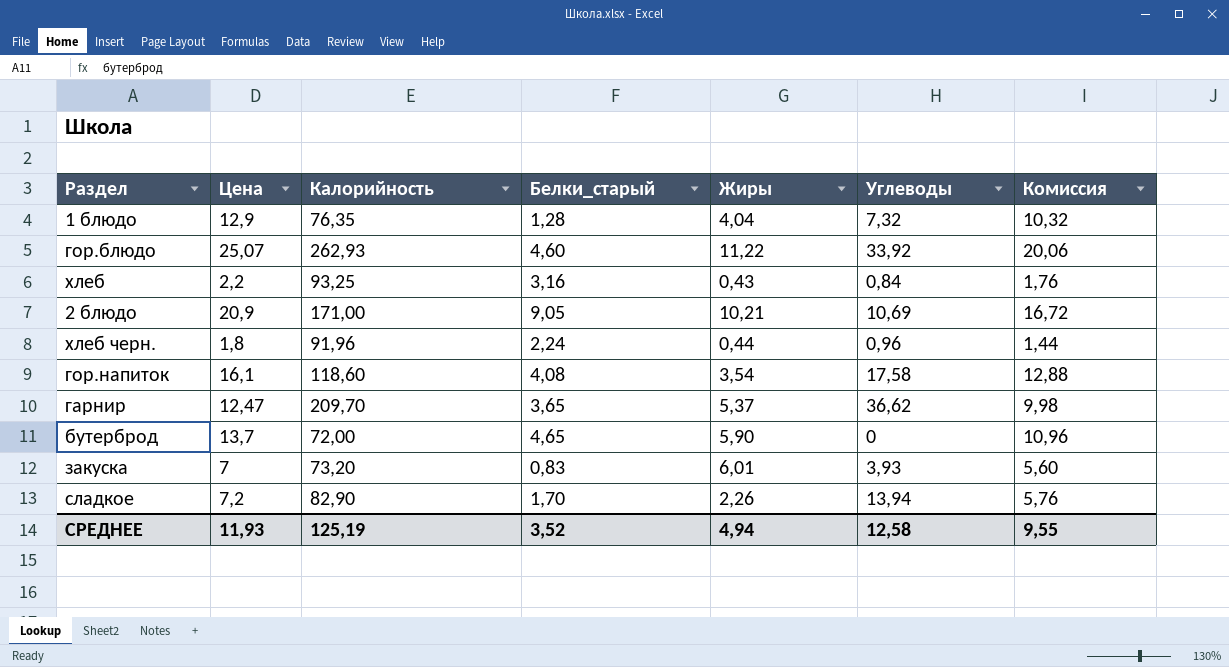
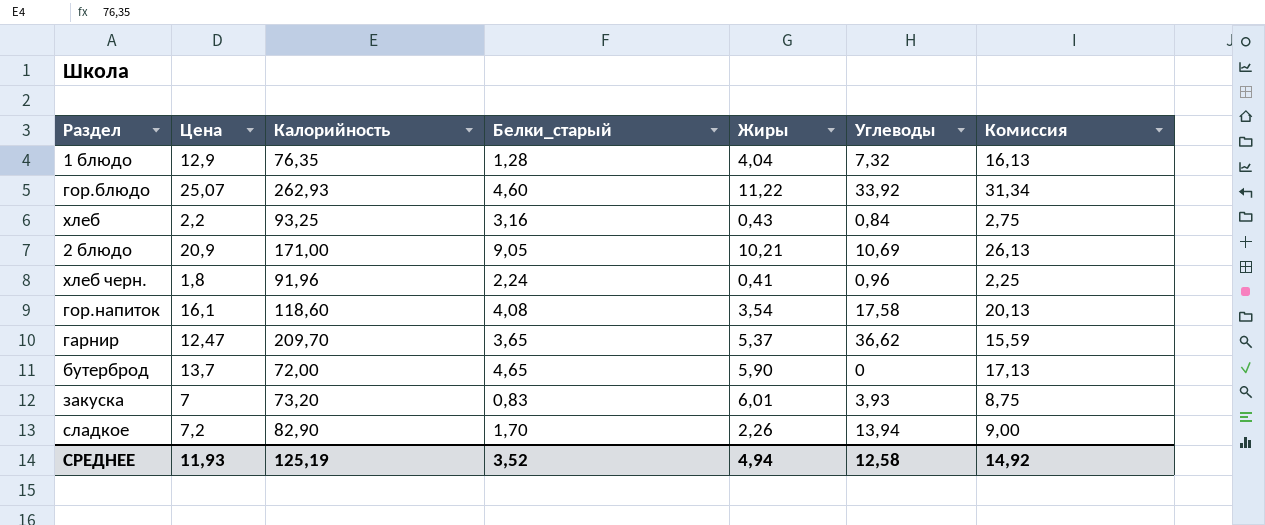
column Комиссия | formula: [Цена] * 0,8 -> [Цена] * 1,25
хлеб черн. | Жиры: 0,44 -> 0,41
СРЕДНЕЕ | Комиссия: 9,55 -> 14,92

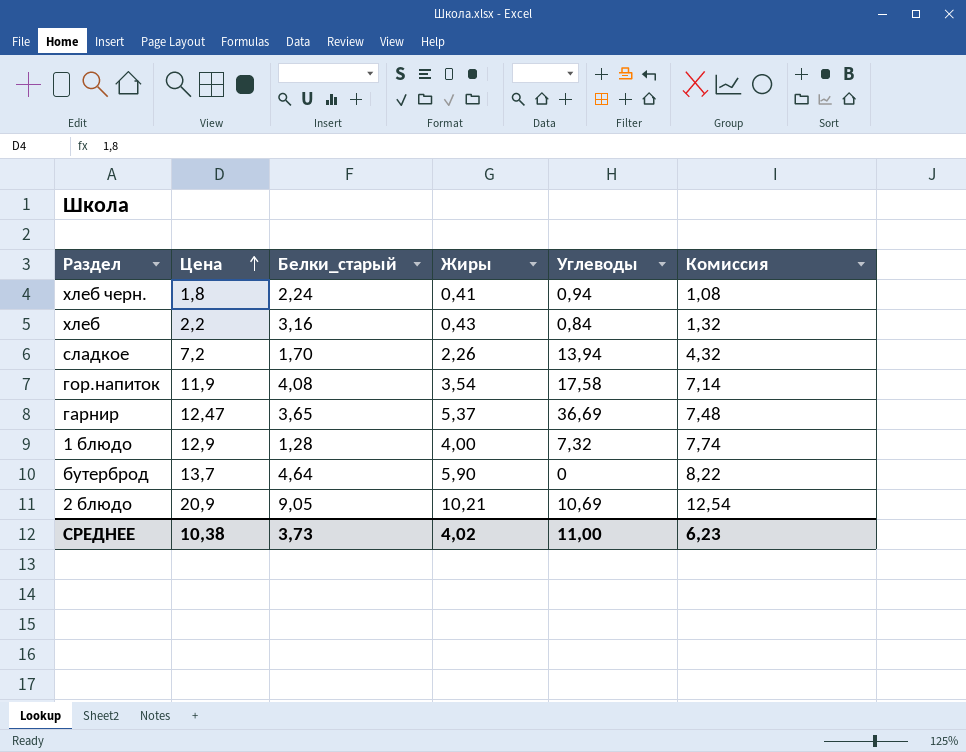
row order: none -> Цена ascending
column Калорийность | position: 3 -> none
column Комиссия | formula: [Цена] * 1,25 -> [Цена] * 0,6
row гор.блюдо: 25,07 | 262,93 | 4,60 | 11,22 | 33,92 | 31,34 -> none
row закуска: 7 | 73,20 | 0,83 | 6,01 | 3,93 | 8,75 -> none
хлеб черн. | Углеводы: 0,96 -> 0,94
гор.напиток | Цена: 16,1 -> 11,9
гарнир | Углеводы: 36,62 -> 36,69
1 блюдо | Жиры: 4,04 -> 4,00
бутерброд | Белки_старый: 4,65 -> 4,64
СРЕДНЕЕ | Цена: 11,93 -> 10,38
СРЕДНЕЕ | Белки_старый: 3,52 -> 3,73
СРЕДНЕЕ | Жиры: 4,94 -> 4,02
СРЕДНЕЕ | Углеводы: 12,58 -> 11,00
СРЕДНЕЕ | Комиссия: 14,92 -> 6,23

